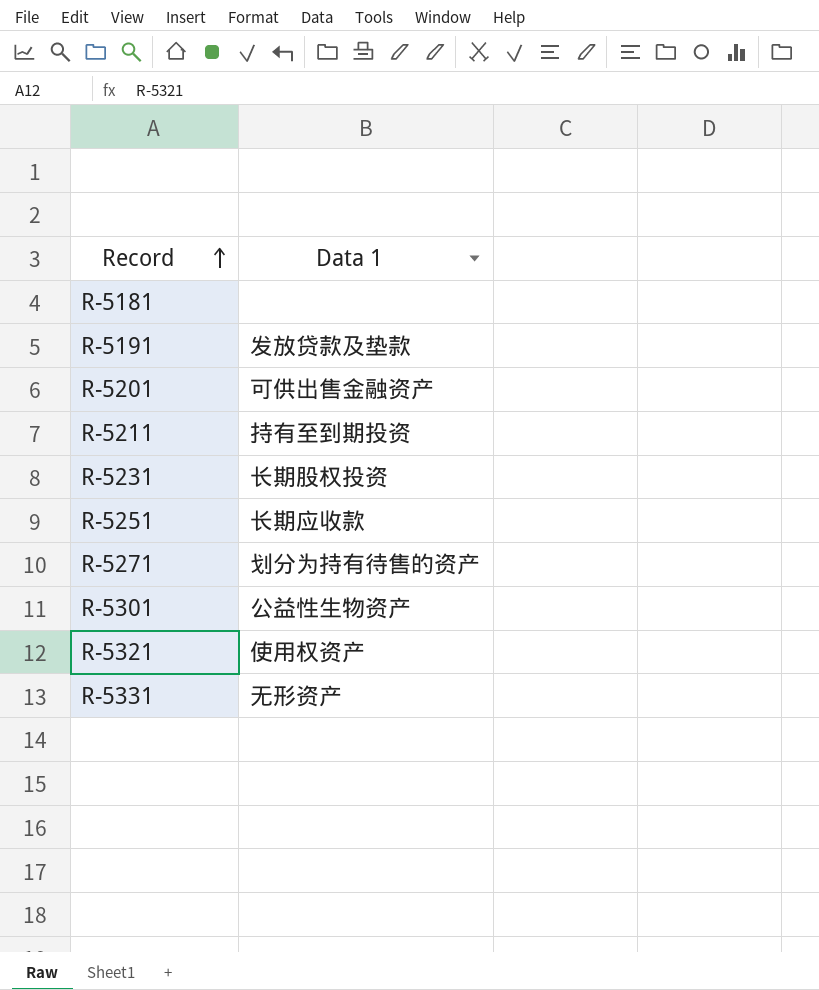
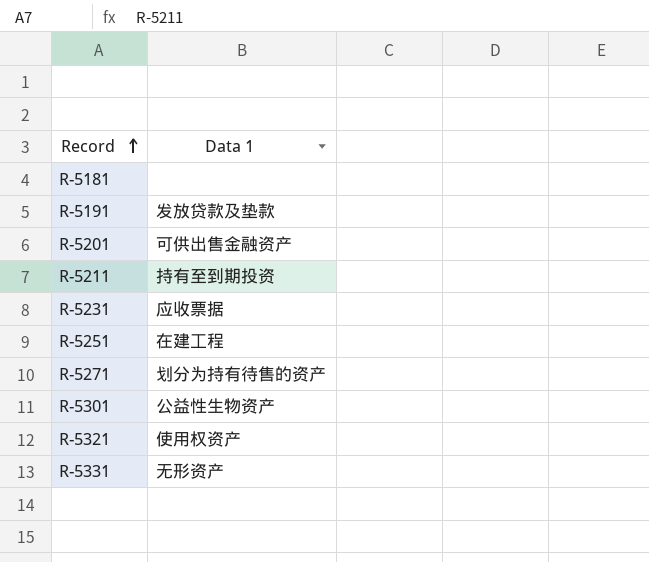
R-5231 | Data 1: 长期股权投资 -> 应收票据
R-5251 | Data 1: 长期应收款 -> 在建工程

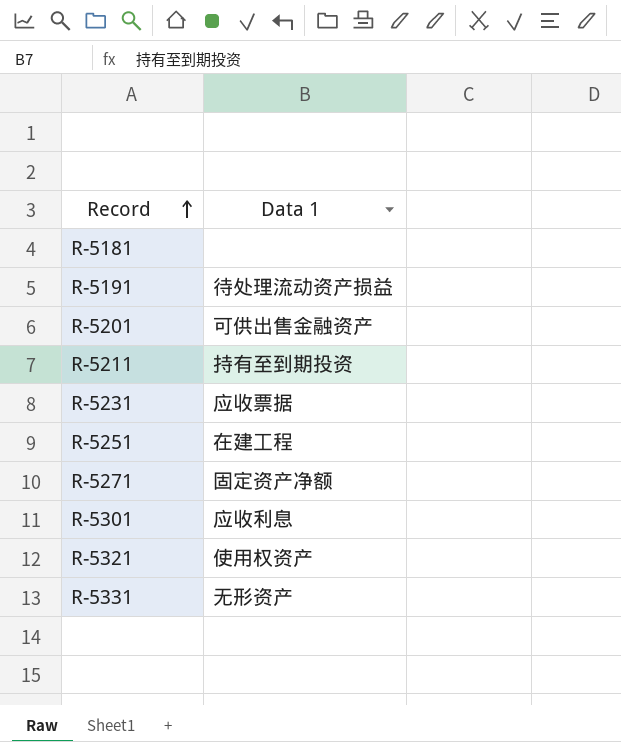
R-5191 | Data 1: 发放贷款及垫款 -> 待处理流动资产损益
R-5271 | Data 1: 划分为持有待售的资产 -> 固定资产净额
R-5301 | Data 1: 公益性生物资产 -> 应收利息

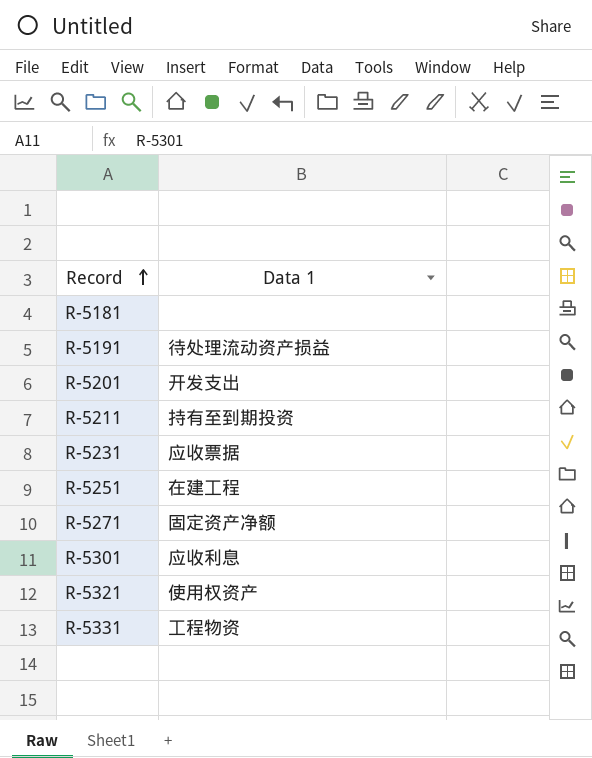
R-5201 | Data 1: 可供出售金融资产 -> 开发支出
R-5331 | Data 1: 无形资产 -> 工程物资

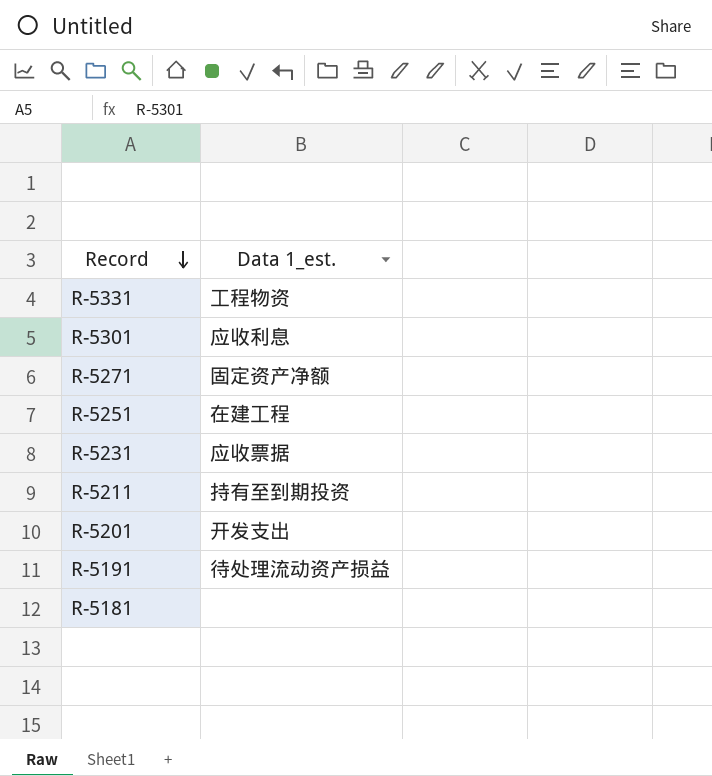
row order: Record ascending -> Record descending
column name: Data 1 -> Data 1_est.
row R-5321: 使用权资产 -> none

